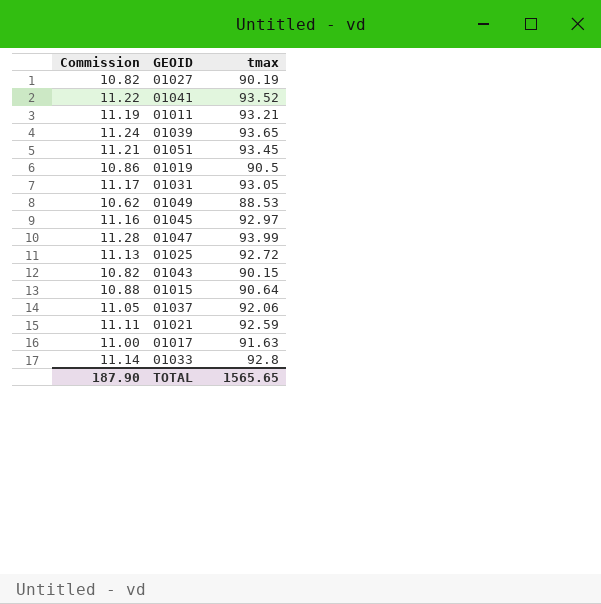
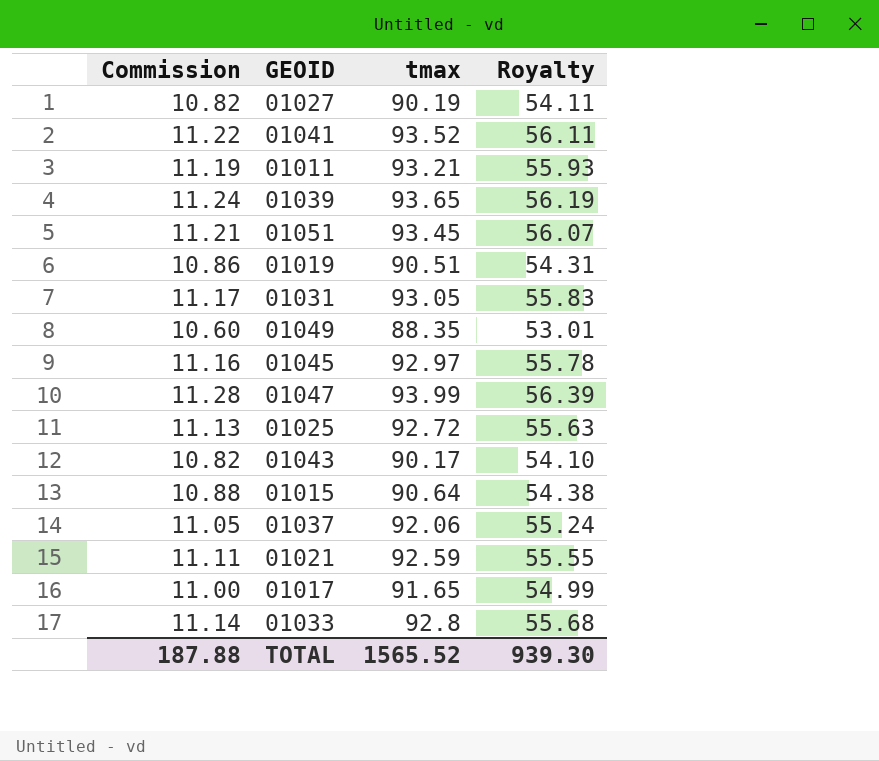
column Royalty | formula: none -> [tmax] * 0.6
01019 | tmax: 90.5 -> 90.51
01049 | Commission: 10.62 -> 10.60
01049 | tmax: 88.53 -> 88.35
01043 | tmax: 90.15 -> 90.17
01017 | tmax: 91.63 -> 91.65
TOTAL | Commission: 187.90 -> 187.88
TOTAL | tmax: 1565.65 -> 1565.52

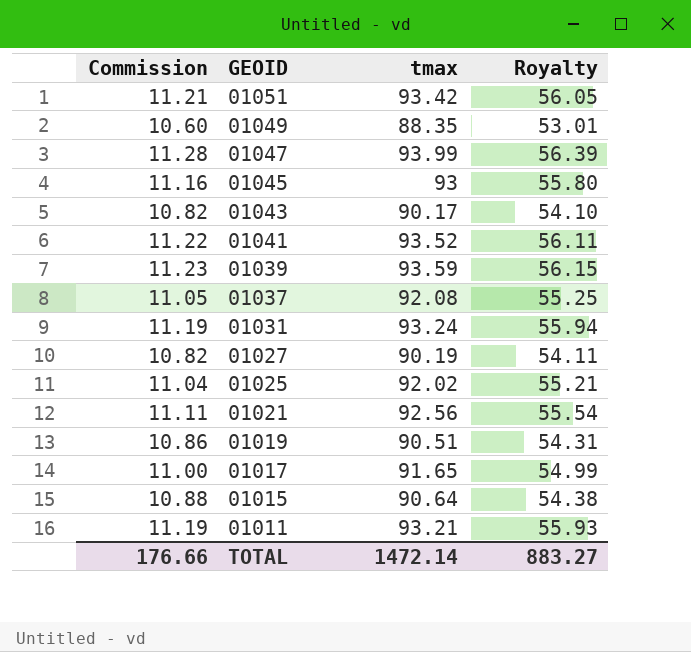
row order: none -> GEOID descending
row 01033: 11.14 | 92.8 | 55.68 -> none
01051 | tmax: 93.45 -> 93.42
01051 | Royalty: 56.07 -> 56.05
01045 | tmax: 92.97 -> 93
01045 | Royalty: 55.78 -> 55.80
01039 | Commission: 11.24 -> 11.23
01039 | tmax: 93.65 -> 93.59
01039 | Royalty: 56.19 -> 56.15
01037 | tmax: 92.06 -> 92.08
01037 | Royalty: 55.24 -> 55.25
01031 | Commission: 11.17 -> 11.19
01031 | tmax: 93.05 -> 93.24
01031 | Royalty: 55.83 -> 55.94
01025 | Commission: 11.13 -> 11.04
01025 | tmax: 92.72 -> 92.02
01025 | Royalty: 55.63 -> 55.21
01021 | tmax: 92.59 -> 92.56
01021 | Royalty: 55.55 -> 55.54
TOTAL | Commission: 187.88 -> 176.66
TOTAL | tmax: 1565.52 -> 1472.14
TOTAL | Royalty: 939.30 -> 883.27

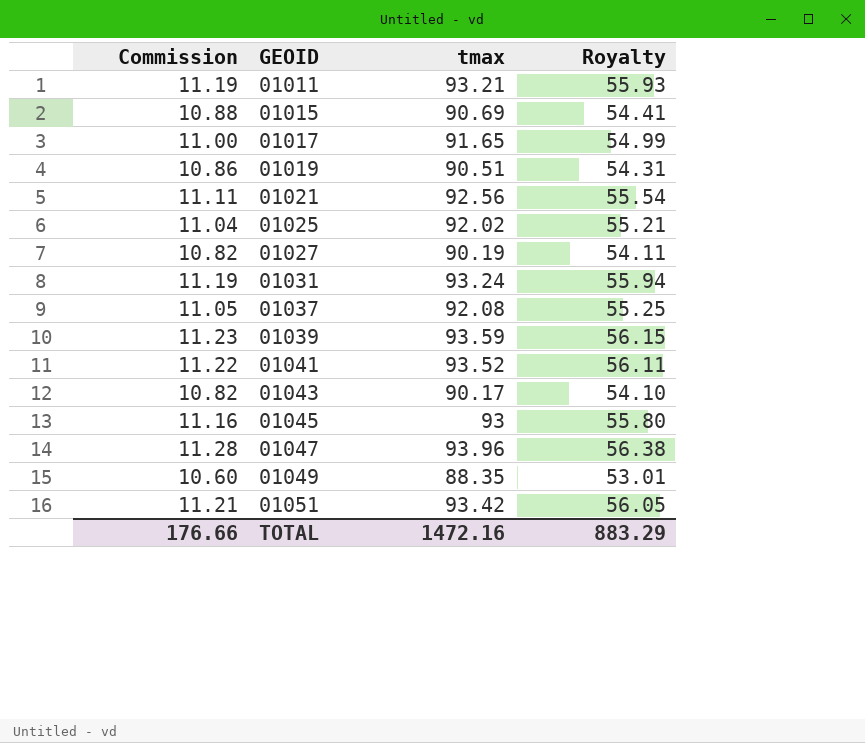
row order: GEOID descending -> GEOID ascending
01015 | tmax: 90.64 -> 90.69
01015 | Royalty: 54.38 -> 54.41
01047 | tmax: 93.99 -> 93.96
01047 | Royalty: 56.39 -> 56.38
TOTAL | tmax: 1472.14 -> 1472.16
TOTAL | Royalty: 883.27 -> 883.29

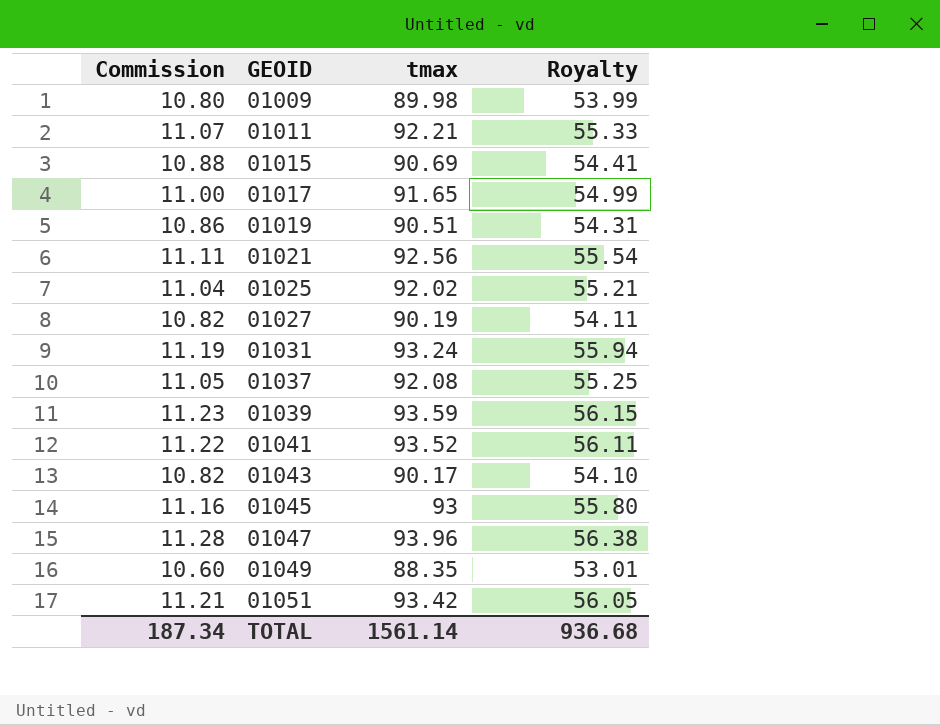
row 01009: none -> 10.80 | 89.98 | 53.99
01011 | Commission: 11.19 -> 11.07
01011 | tmax: 93.21 -> 92.21
01011 | Royalty: 55.93 -> 55.33
TOTAL | Commission: 176.66 -> 187.34
TOTAL | tmax: 1472.16 -> 1561.14
TOTAL | Royalty: 883.29 -> 936.68

